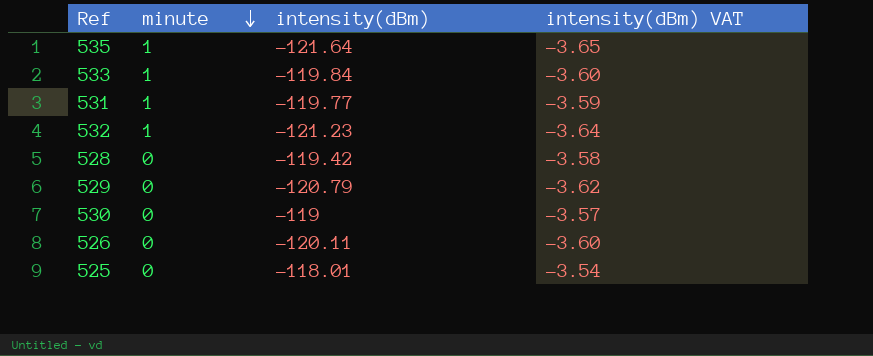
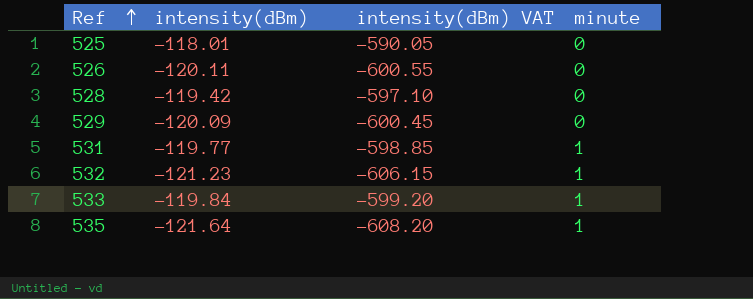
row order: minute descending -> Ref ascending
column intensity(dBm) VAT | formula: [intensity(dBm)] * 0.03 -> [intensity(dBm)] * 5
column minute | position: 2 -> 4
row 530: 0 | -119 | -3.57 -> none
529 | intensity(dBm): -120.79 -> -120.09

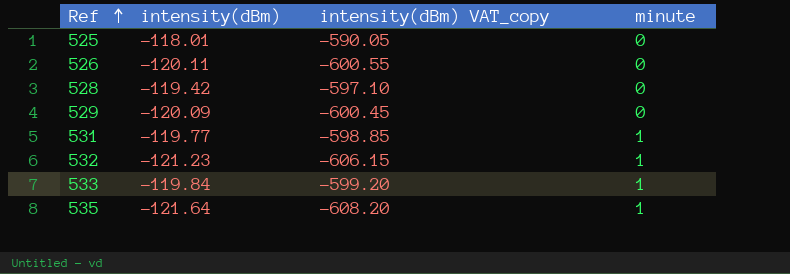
column name: intensity(dBm) VAT -> intensity(dBm) VAT_copy

